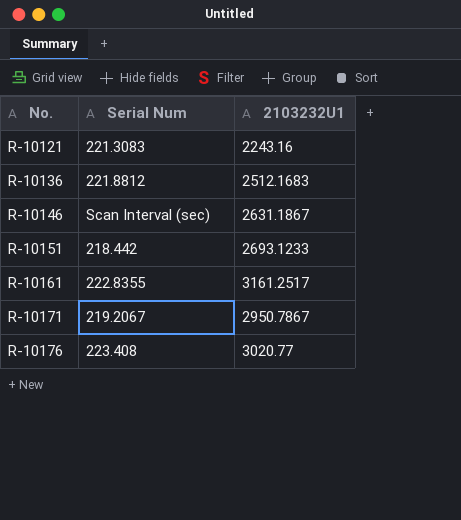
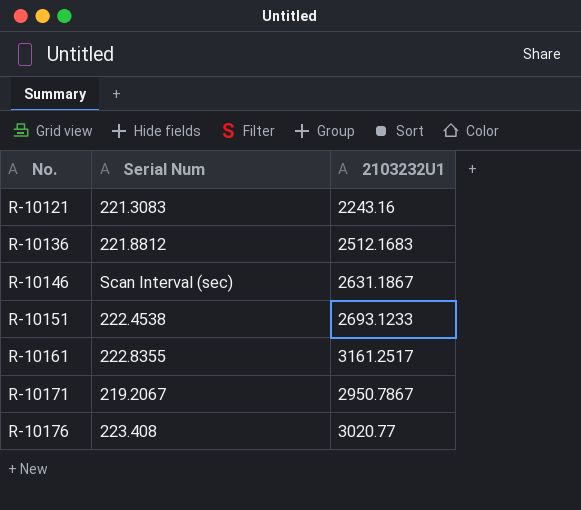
R-10151 | Serial Num: 218.442 -> 222.4538

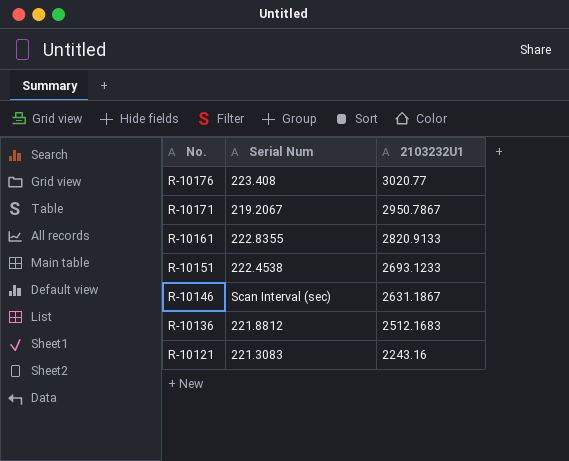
row order: No. ascending -> No. descending
R-10161 | 2103232U1: 3161.2517 -> 2820.9133

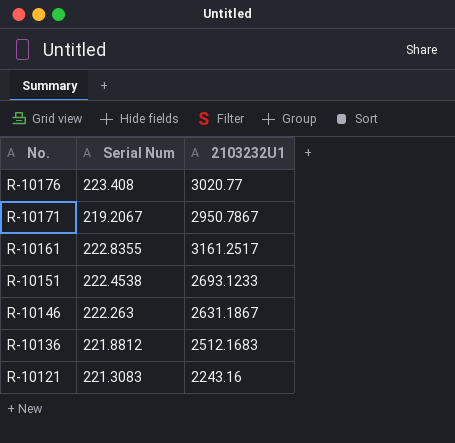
R-10161 | 2103232U1: 2820.9133 -> 3161.2517
R-10146 | Serial Num: Scan Interval (sec) -> 222.263

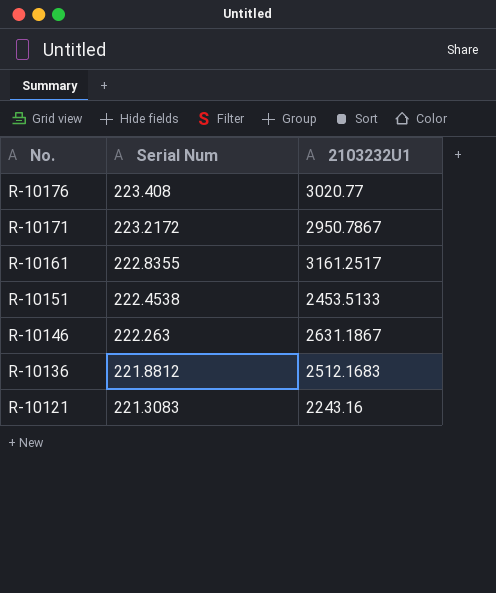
R-10171 | Serial Num: 219.2067 -> 223.2172
R-10151 | 2103232U1: 2693.1233 -> 2453.5133

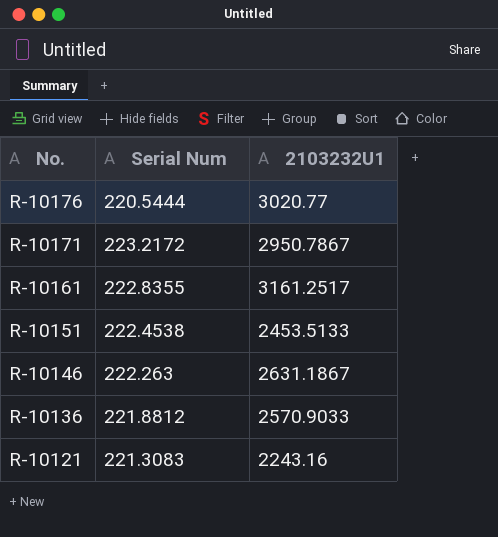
R-10176 | Serial Num: 223.408 -> 220.5444
R-10136 | 2103232U1: 2512.1683 -> 2570.9033

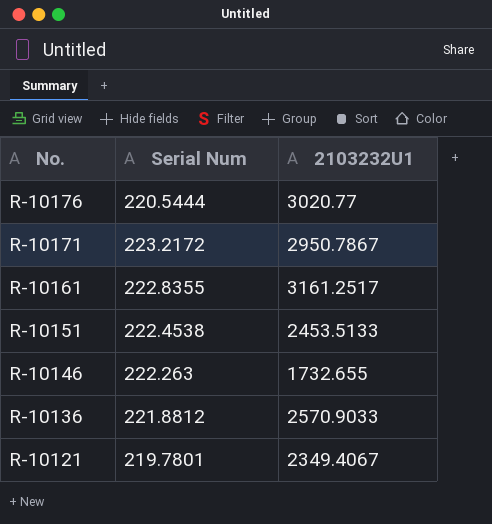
R-10146 | 2103232U1: 2631.1867 -> 1732.655
R-10121 | Serial Num: 221.3083 -> 219.7801
R-10121 | 2103232U1: 2243.16 -> 2349.4067

